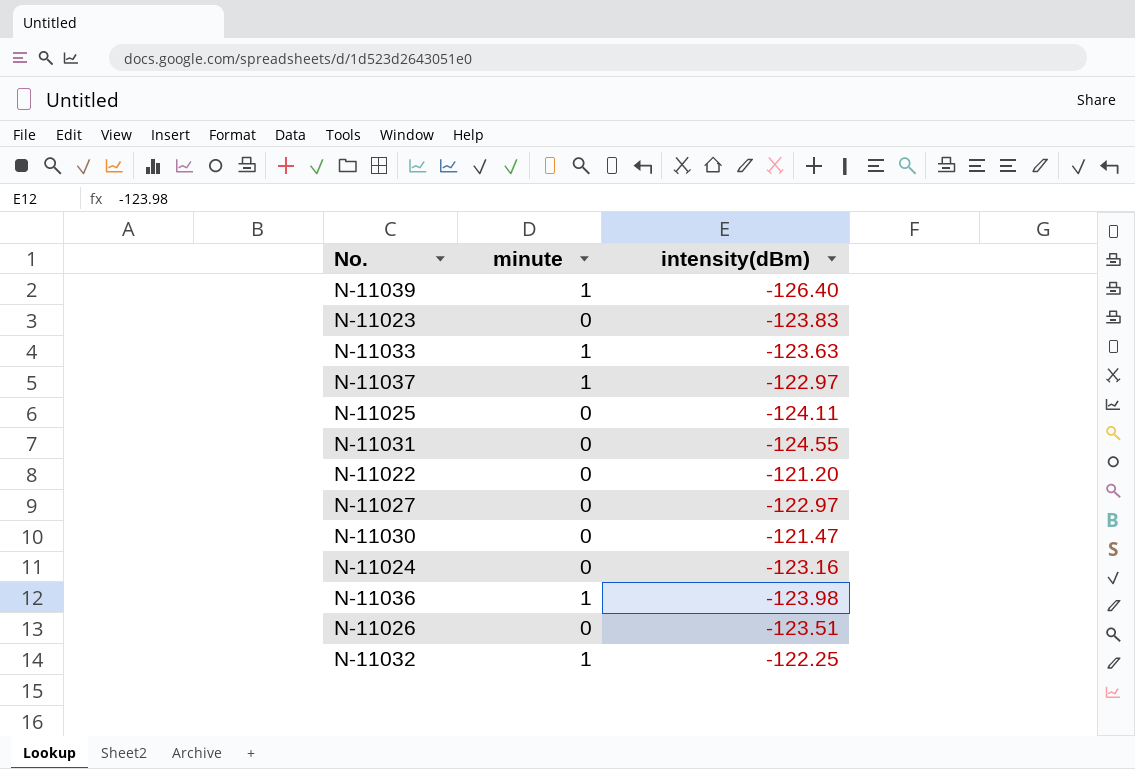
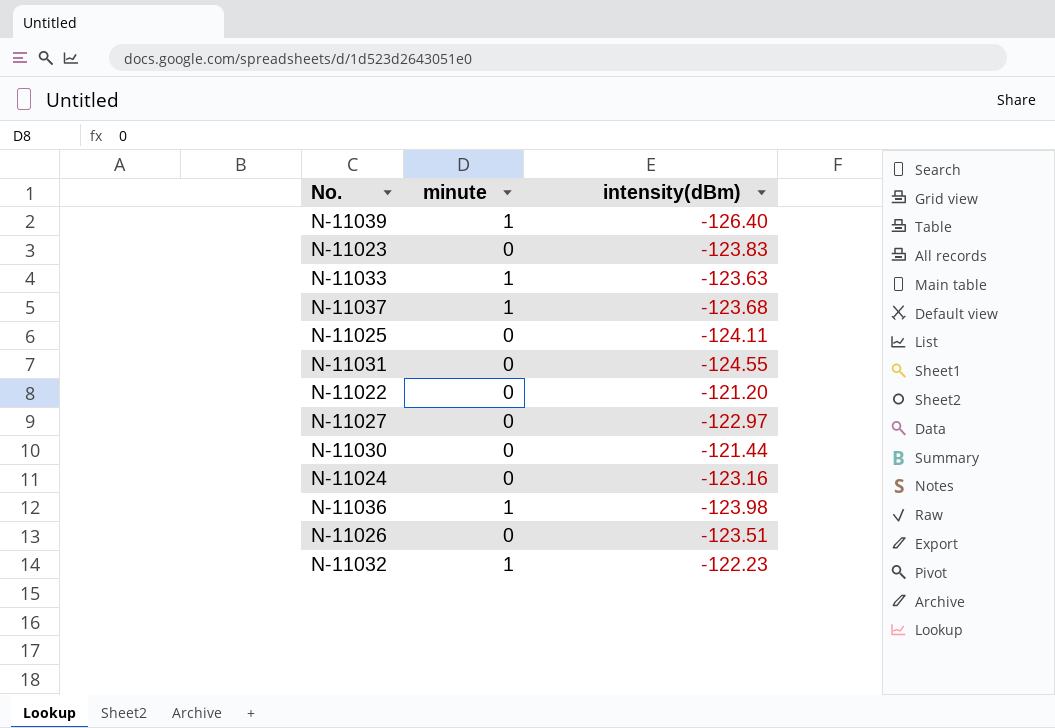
N-11037 | intensity(dBm): -122.97 -> -123.68
N-11030 | intensity(dBm): -121.47 -> -121.44
N-11032 | intensity(dBm): -122.25 -> -122.23

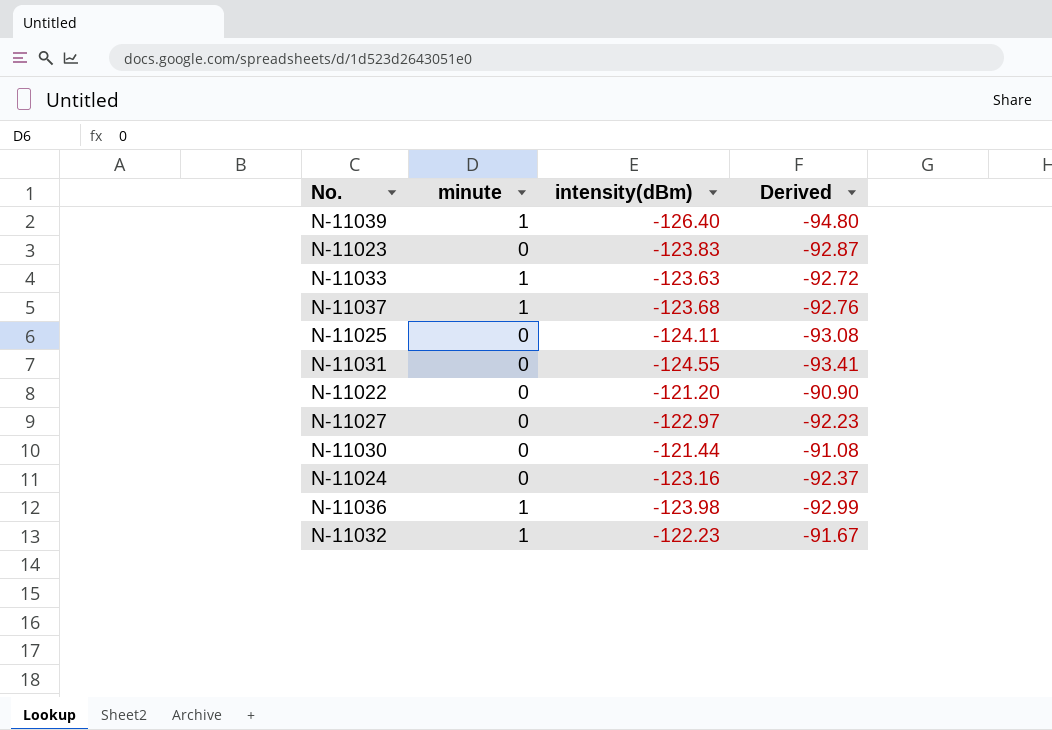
column Derived | formula: none -> [intensity(dBm)] * 0.75
row N-11026: 0 | -123.51 -> none

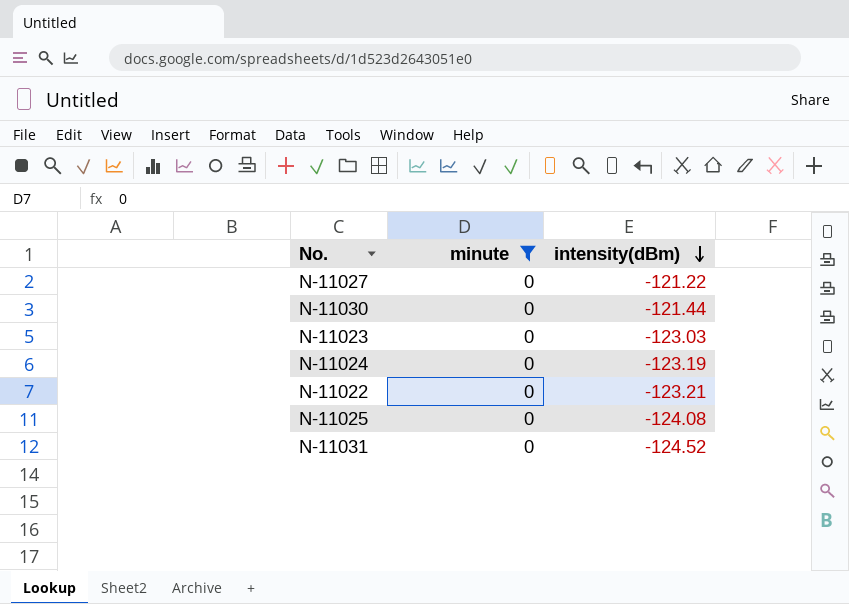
filter: none -> minute = 0
row order: none -> intensity(dBm) descending
column Derived | formula: [intensity(dBm)] * 0.75 -> none
N-11027 | intensity(dBm): -122.97 -> -121.22
N-11023 | intensity(dBm): -123.83 -> -123.03
N-11024 | intensity(dBm): -123.16 -> -123.19
N-11022 | intensity(dBm): -121.20 -> -123.21
N-11025 | intensity(dBm): -124.11 -> -124.08
N-11031 | intensity(dBm): -124.55 -> -124.52

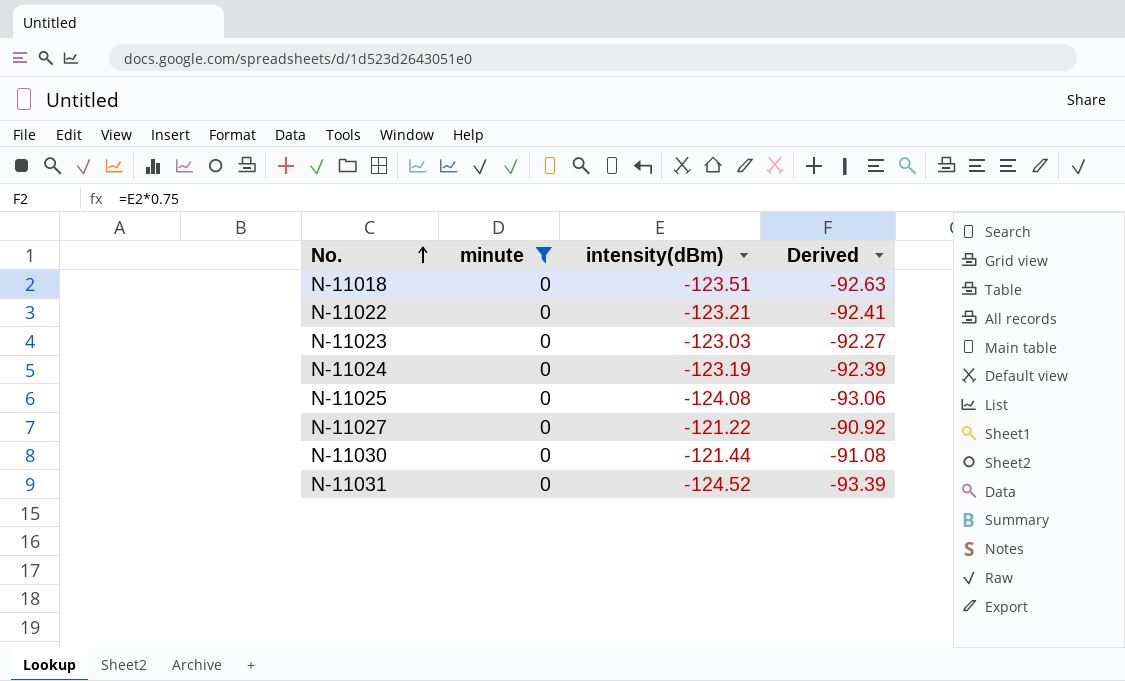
row order: intensity(dBm) descending -> No. ascending
column Derived | formula: none -> [intensity(dBm)] * 0.75
row N-11018: none -> 0 | -123.51 | -92.63

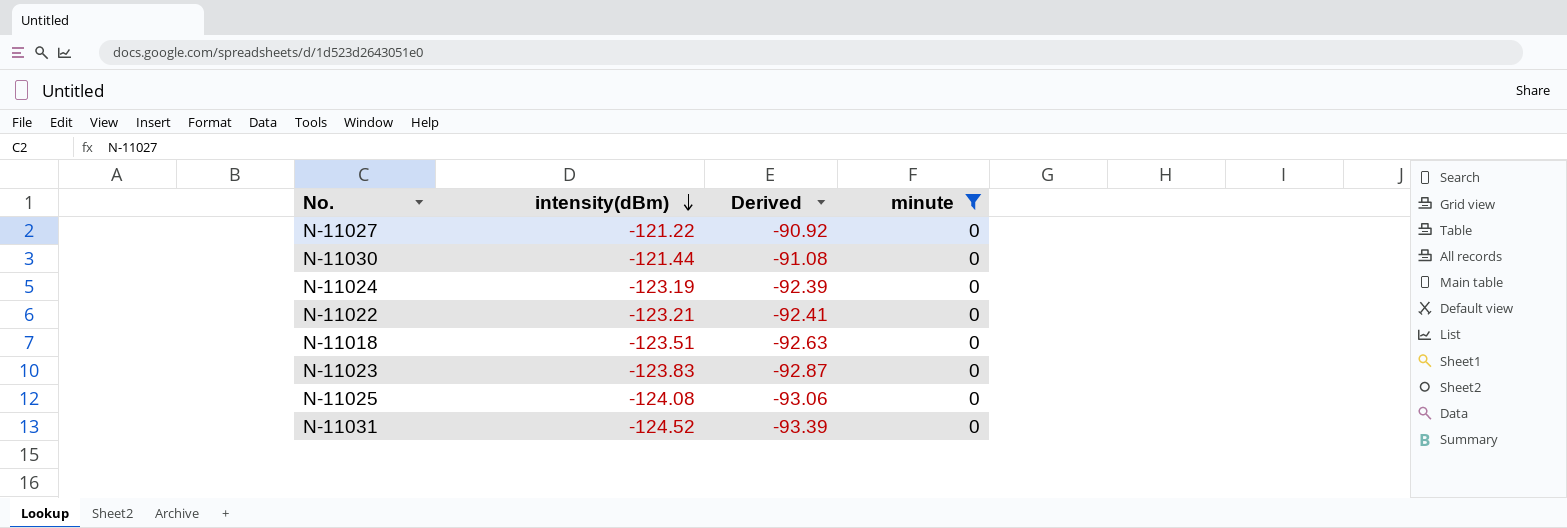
row order: No. ascending -> intensity(dBm) descending
column minute | position: 2 -> 4
N-11023 | intensity(dBm): -123.03 -> -123.83
N-11023 | Derived: -92.27 -> -92.87

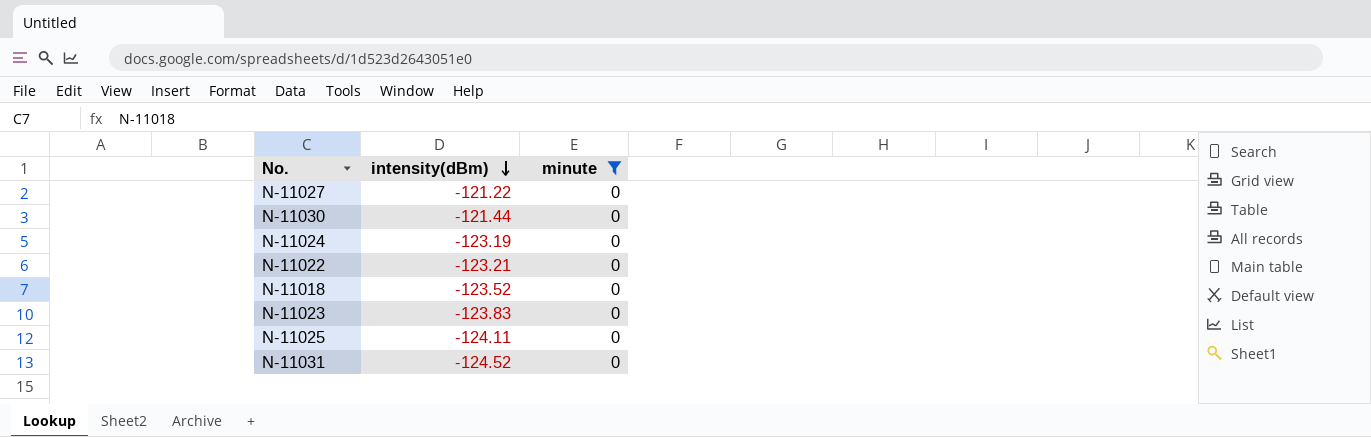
column Derived | formula: [intensity(dBm)] * 0.75 -> none
N-11018 | intensity(dBm): -123.51 -> -123.52
N-11025 | intensity(dBm): -124.08 -> -124.11

